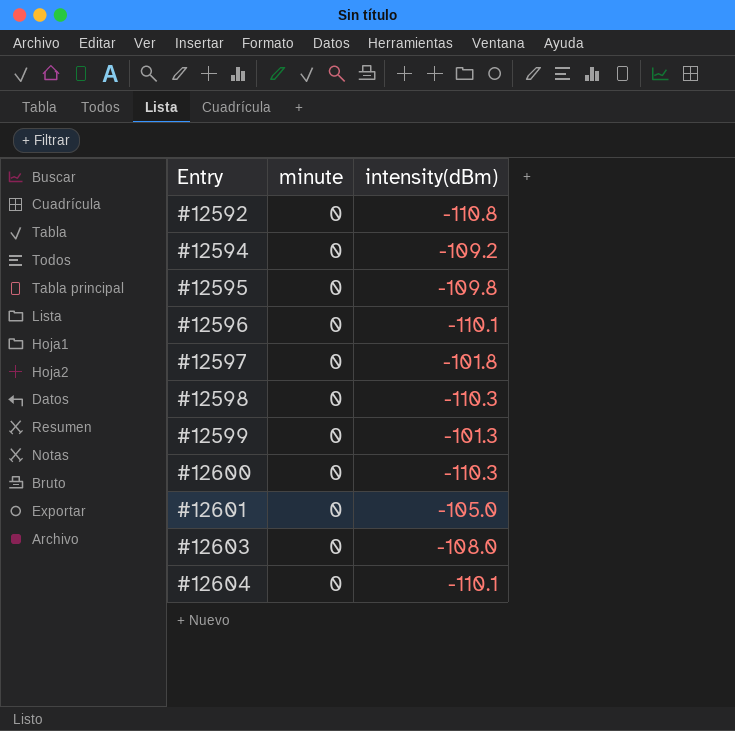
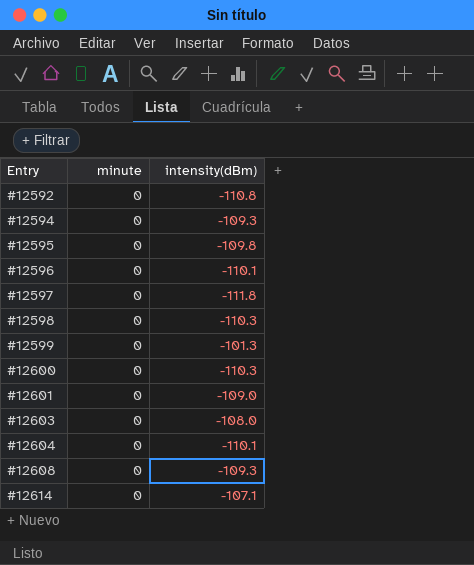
#12594 | intensity(dBm): -109.2 -> -109.3
#12597 | intensity(dBm): -101.8 -> -111.8
#12601 | intensity(dBm): -105.0 -> -109.0
row #12608: none -> 0 | -109.3
row #12614: none -> 0 | -107.1

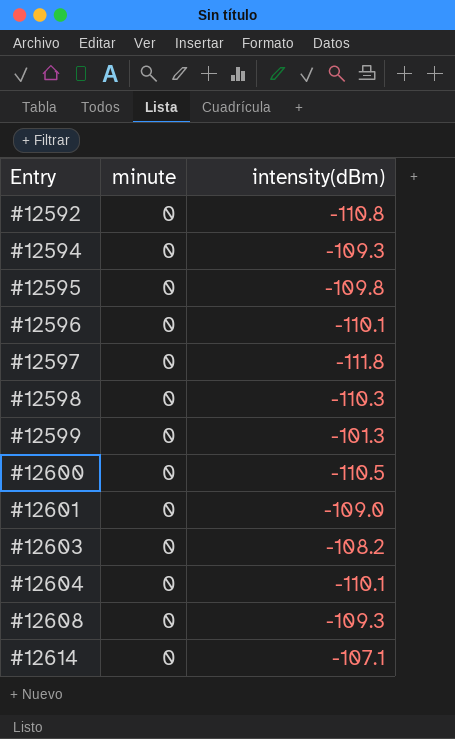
#12600 | intensity(dBm): -110.3 -> -110.5
#12603 | intensity(dBm): -108.0 -> -108.2

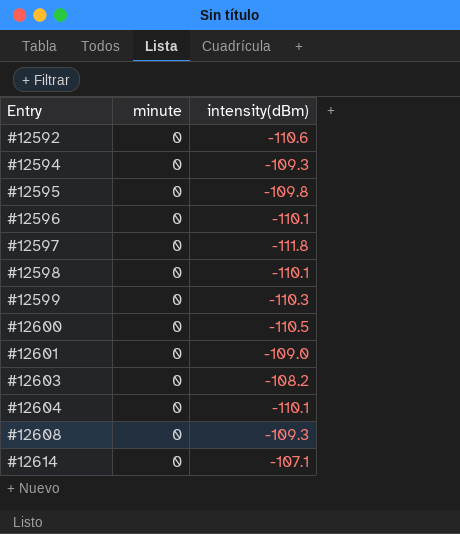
#12592 | intensity(dBm): -110.8 -> -110.6
#12598 | intensity(dBm): -110.3 -> -110.1
#12599 | intensity(dBm): -101.3 -> -110.3

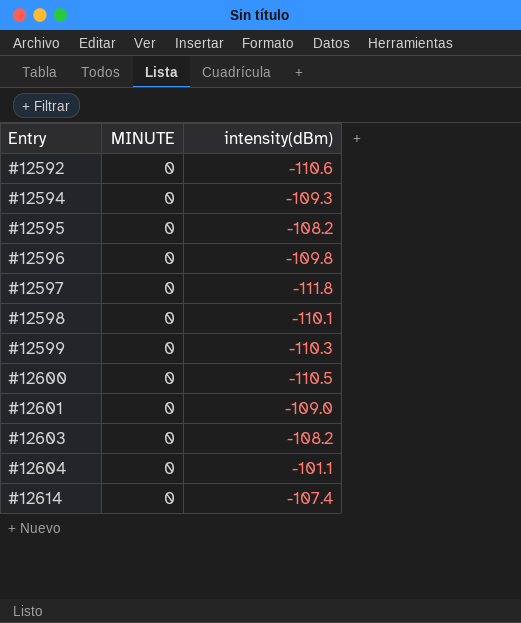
column name: minute -> MINUTE
row #12608: 0 | -109.3 -> none
#12595 | intensity(dBm): -109.8 -> -108.2
#12596 | intensity(dBm): -110.1 -> -109.8
#12604 | intensity(dBm): -110.1 -> -101.1
#12614 | intensity(dBm): -107.1 -> -107.4

